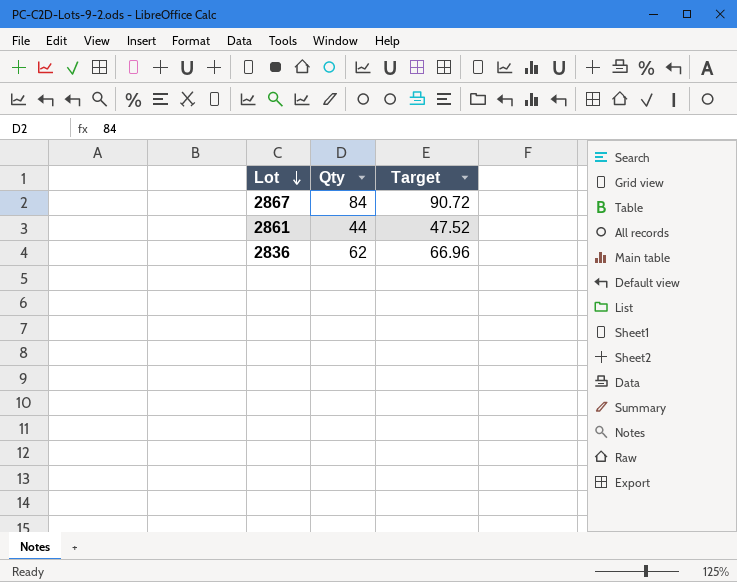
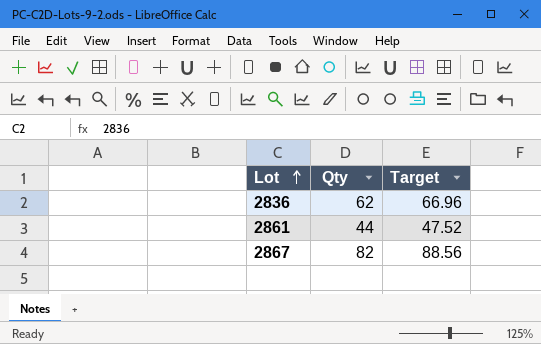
row order: Lot descending -> Lot ascending
2867 | Qty: 84 -> 82
2867 | Target: 90.72 -> 88.56

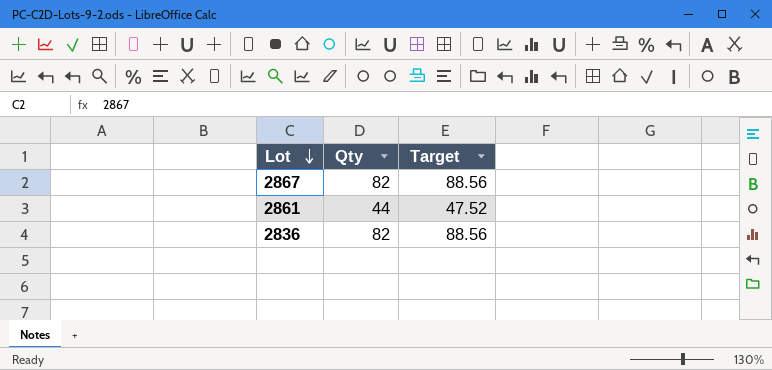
row order: Lot ascending -> Lot descending
2836 | Qty: 62 -> 82
2836 | Target: 66.96 -> 88.56

